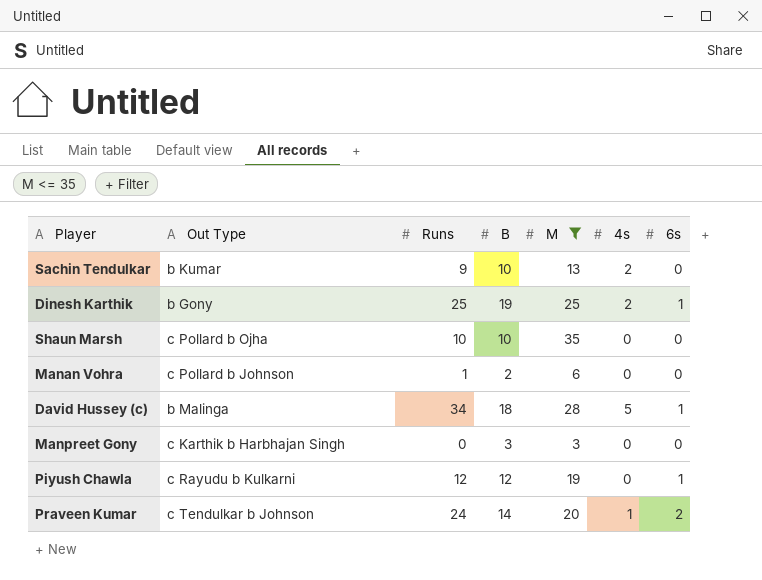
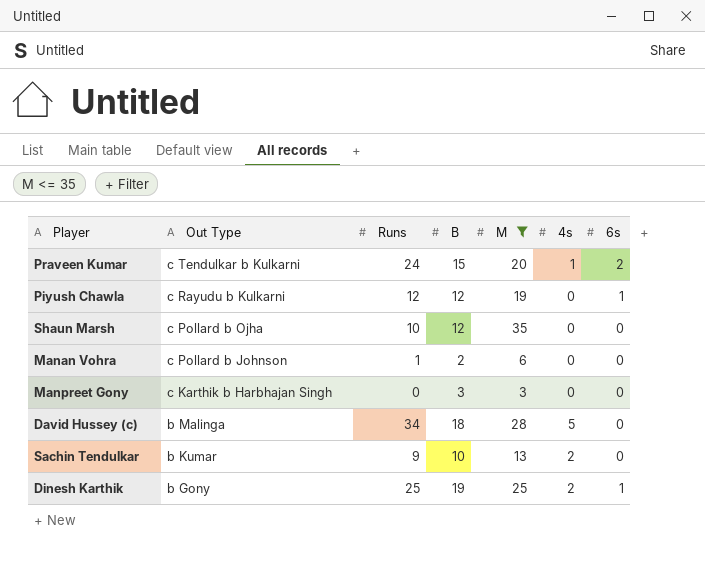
row order: none -> Out Type descending
Praveen Kumar | Out Type: c Tendulkar b Johnson -> c Tendulkar b Kulkarni
Praveen Kumar | B: 14 -> 15
Shaun Marsh | B: 10 -> 12
David Hussey (c) | 6s: 1 -> 0

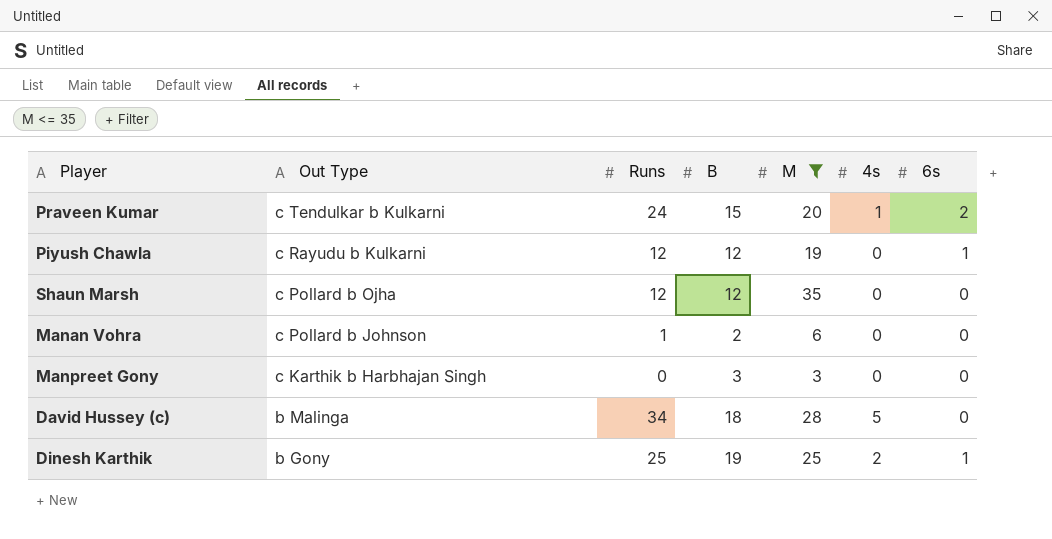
row Sachin Tendulkar: b Kumar | 9 | 10 | 13 | 2 | 0 -> none
Shaun Marsh | Runs: 10 -> 12

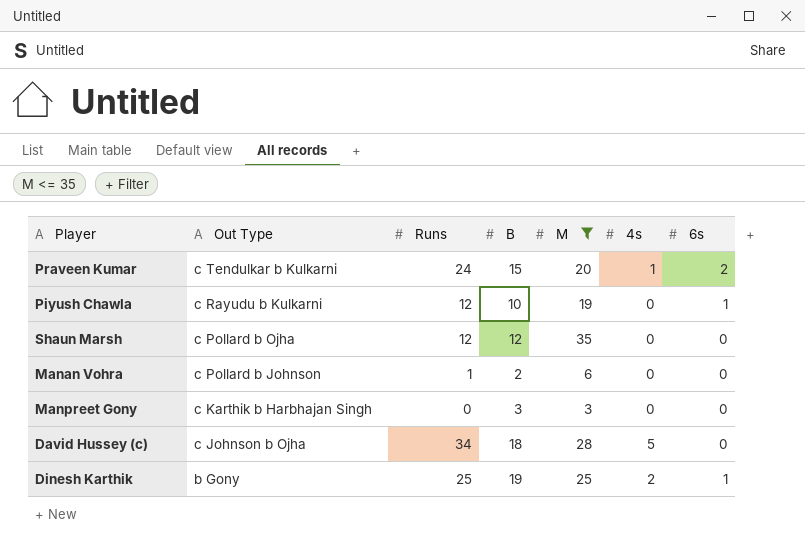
Piyush Chawla | B: 12 -> 10
David Hussey (c) | Out Type: b Malinga -> c Johnson b Ojha

